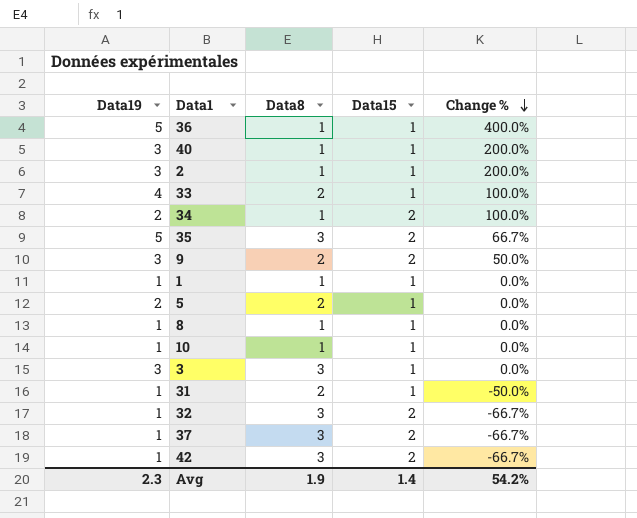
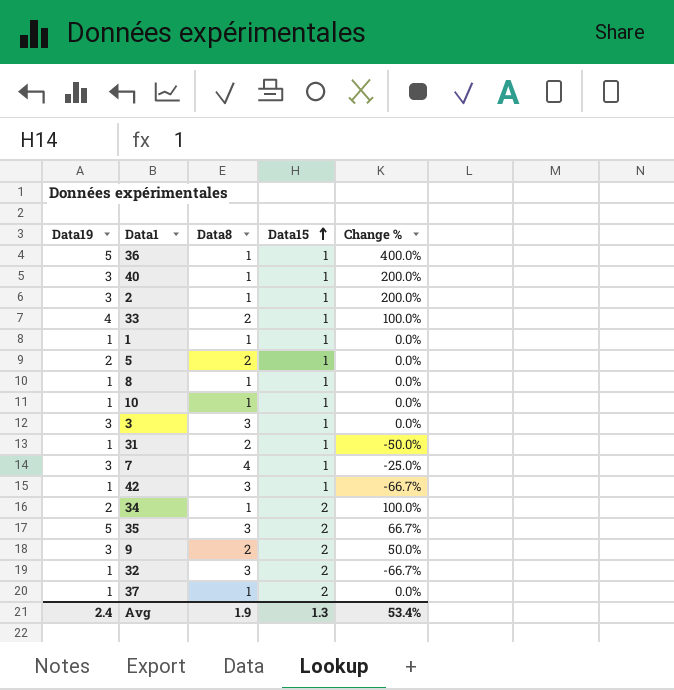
row order: Change % descending -> Data15 ascending
row 7: none -> 3 | 4 | 1 | -25.0%
42 | Data15: 2 -> 1
37 | Data8: 3 -> 1
37 | Change %: -66.7% -> 0.0%
Avg | Data19: 2.3 -> 2.4
Avg | Data15: 1.4 -> 1.3
Avg | Change %: 54.2% -> 53.4%

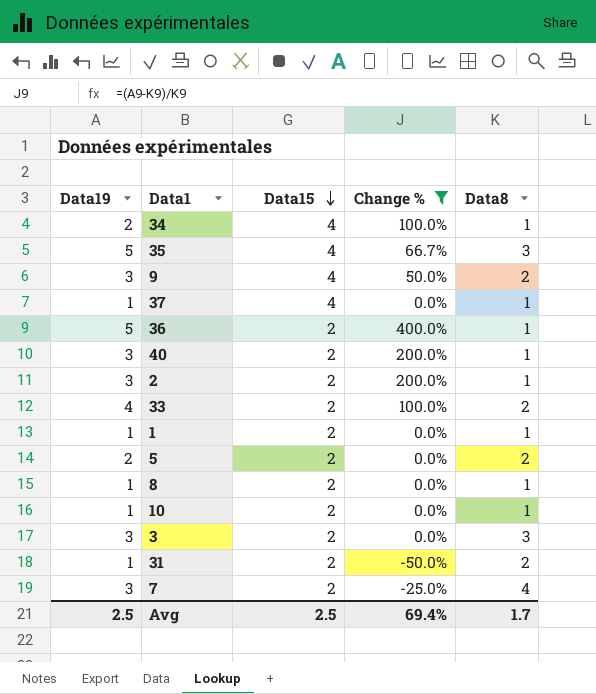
filter: none -> Change % != -66.7%
row order: Data15 ascending -> Data15 descending
column Data8 | position: 3 -> 5
34 | Data15: 2 -> 4
35 | Data15: 2 -> 4
9 | Data15: 2 -> 4
37 | Data15: 2 -> 4
36 | Data15: 1 -> 2
40 | Data15: 1 -> 2
2 | Data15: 1 -> 2
33 | Data15: 1 -> 2
1 | Data15: 1 -> 2
5 | Data15: 1 -> 2
8 | Data15: 1 -> 2
10 | Data15: 1 -> 2
3 | Data15: 1 -> 2
31 | Data15: 1 -> 2
7 | Data15: 1 -> 2
Avg | Data19: 2.4 -> 2.5
Avg | Data15: 1.3 -> 2.5
Avg | Change %: 53.4% -> 69.4%
Avg | Data8: 1.9 -> 1.7

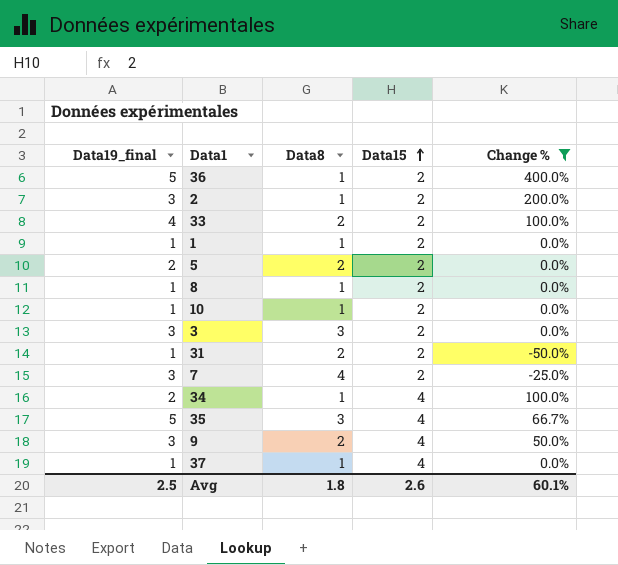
row order: Data15 descending -> Data15 ascending
column name: Data19 -> Data19_final
column Data8 | position: 5 -> 3
row 40: 3 | 2 | 200.0% | 1 -> none
Avg | Data8: 1.7 -> 1.8
Avg | Data15: 2.5 -> 2.6
Avg | Change %: 69.4% -> 60.1%

